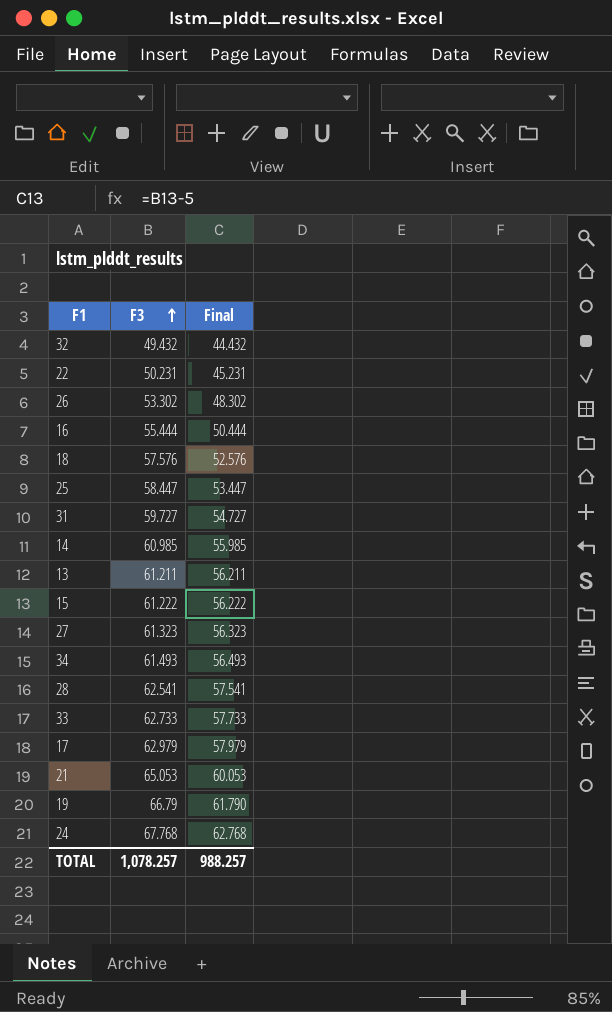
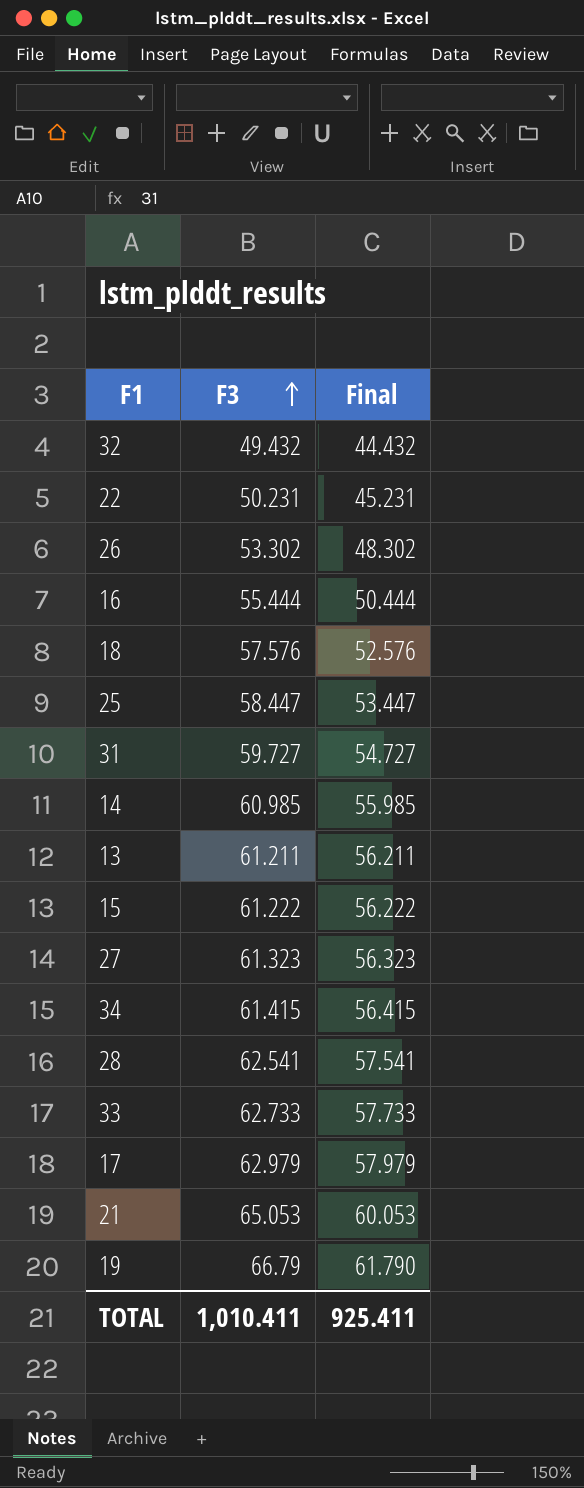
row 24: 67.768 | 62.768 -> none
34 | F3: 61.493 -> 61.415
34 | Final: 56.493 -> 56.415
TOTAL | F3: 1,078.257 -> 1,010.411
TOTAL | Final: 988.257 -> 925.411

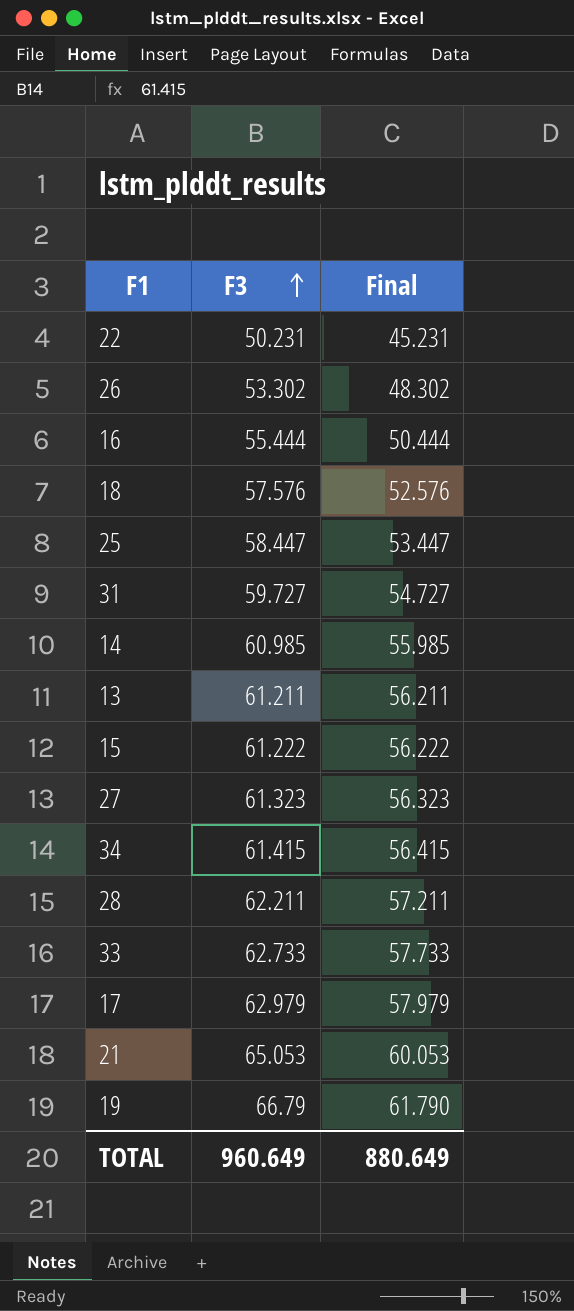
row 32: 49.432 | 44.432 -> none
28 | F3: 62.541 -> 62.211
28 | Final: 57.541 -> 57.211
TOTAL | F3: 1,010.411 -> 960.649
TOTAL | Final: 925.411 -> 880.649

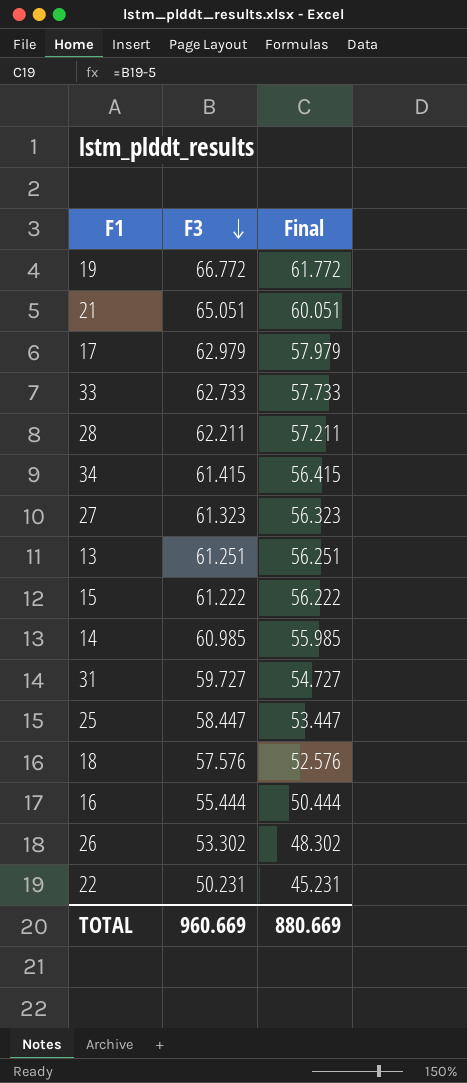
row order: F3 ascending -> F3 descending
19 | F3: 66.79 -> 66.772
19 | Final: 61.790 -> 61.772
21 | F3: 65.053 -> 65.051
21 | Final: 60.053 -> 60.051
13 | F3: 61.211 -> 61.251
13 | Final: 56.211 -> 56.251
TOTAL | F3: 960.649 -> 960.669
TOTAL | Final: 880.649 -> 880.669

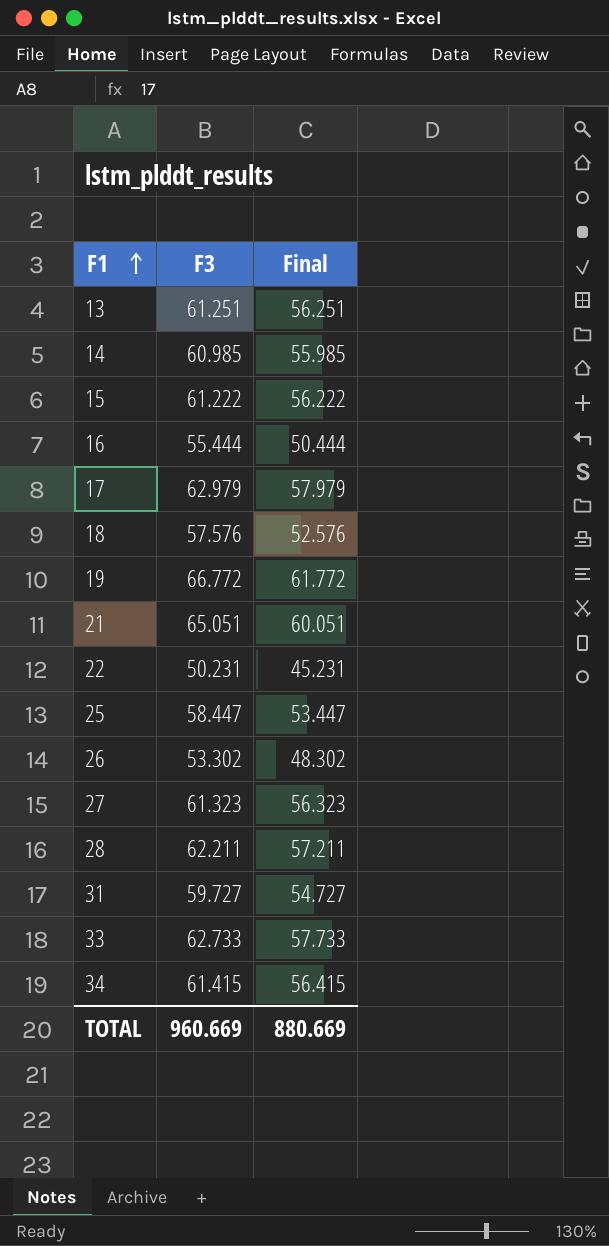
row order: F3 descending -> F1 ascending

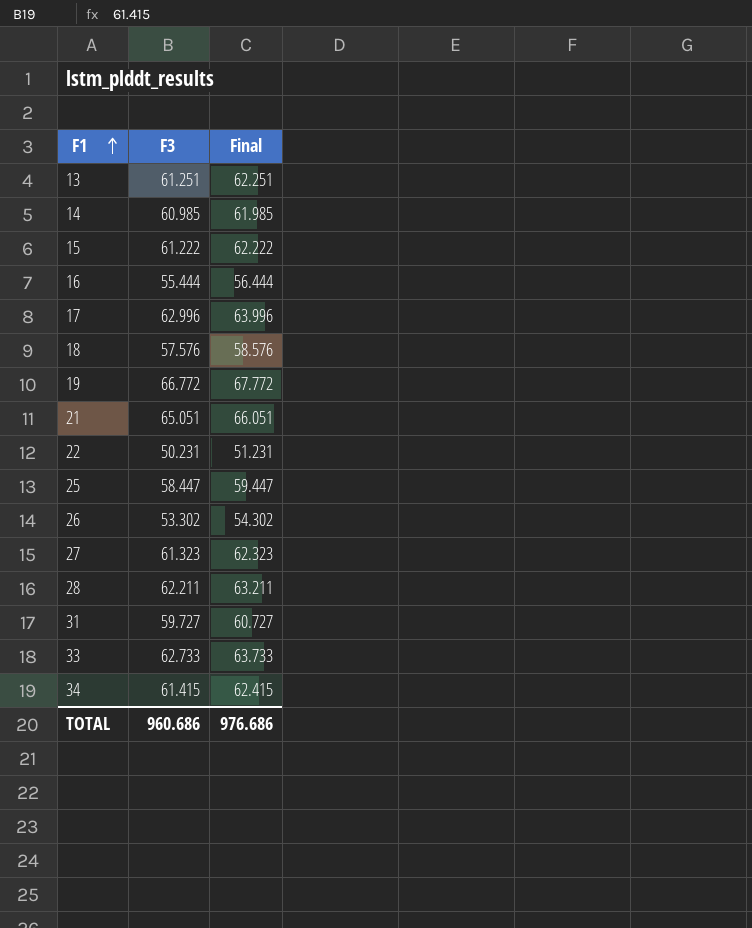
column Final | formula: [F3] - 5 -> [F3] + 1
17 | F3: 62.979 -> 62.996
TOTAL | F3: 960.669 -> 960.686
TOTAL | Final: 880.669 -> 976.686

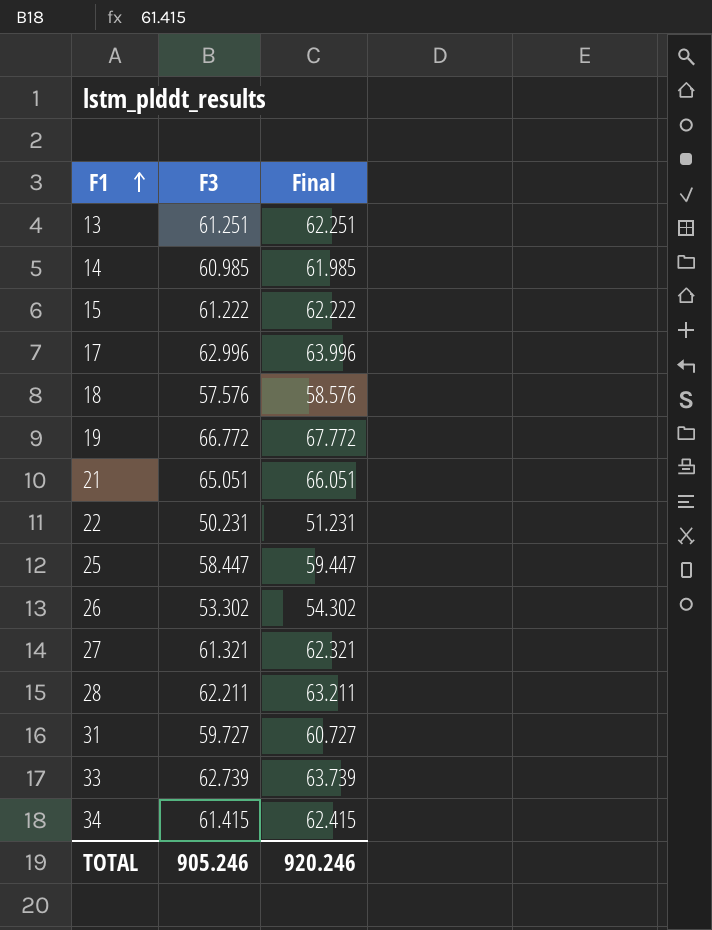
row 16: 55.444 | 56.444 -> none
27 | F3: 61.323 -> 61.321
27 | Final: 62.323 -> 62.321
33 | F3: 62.733 -> 62.739
33 | Final: 63.733 -> 63.739
TOTAL | F3: 960.686 -> 905.246
TOTAL | Final: 976.686 -> 920.246

